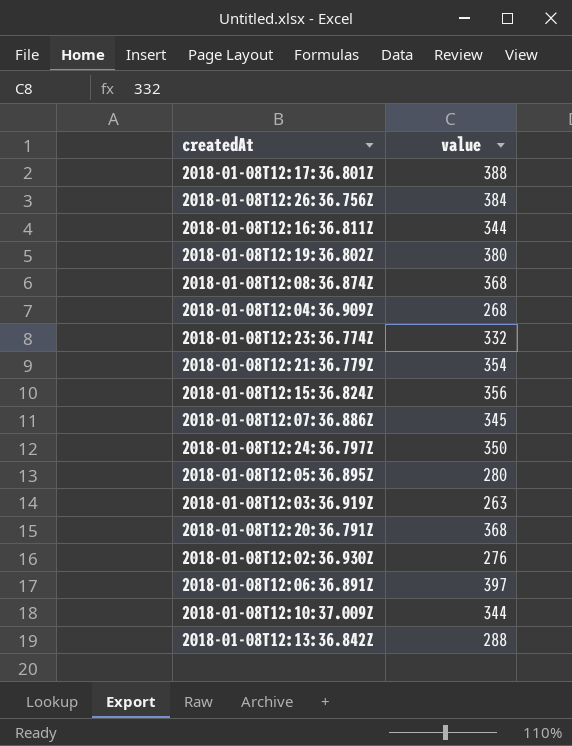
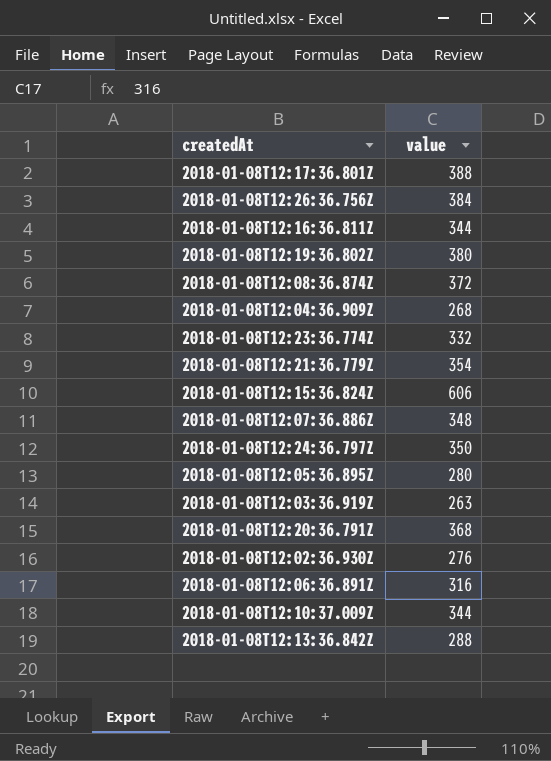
2018-01-08T12:08:36.874Z | value: 368 -> 372
2018-01-08T12:15:36.824Z | value: 356 -> 606
2018-01-08T12:07:36.886Z | value: 345 -> 348
2018-01-08T12:06:36.891Z | value: 397 -> 316

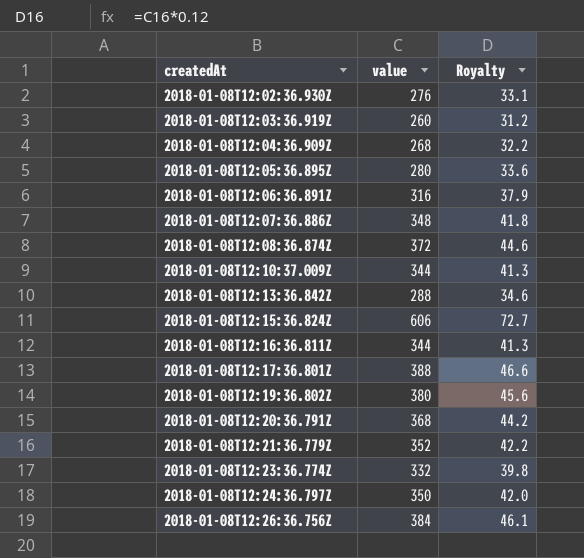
row order: none -> createdAt ascending
column Royalty | formula: none -> [value] * 0.12
2018-01-08T12:03:36.919Z | value: 263 -> 260
2018-01-08T12:21:36.779Z | value: 354 -> 352

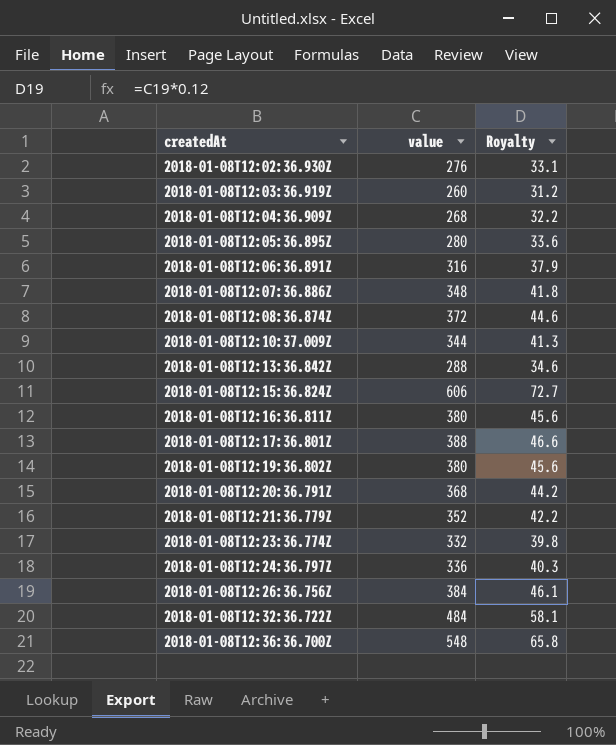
2018-01-08T12:16:36.811Z | value: 344 -> 380
2018-01-08T12:16:36.811Z | Royalty: 41.3 -> 45.6
2018-01-08T12:24:36.797Z | value: 350 -> 336
2018-01-08T12:24:36.797Z | Royalty: 42.0 -> 40.3
row 2018-01-08T12:32:36.722Z: none -> 484 | 58.1
row 2018-01-08T12:36:36.700Z: none -> 548 | 65.8

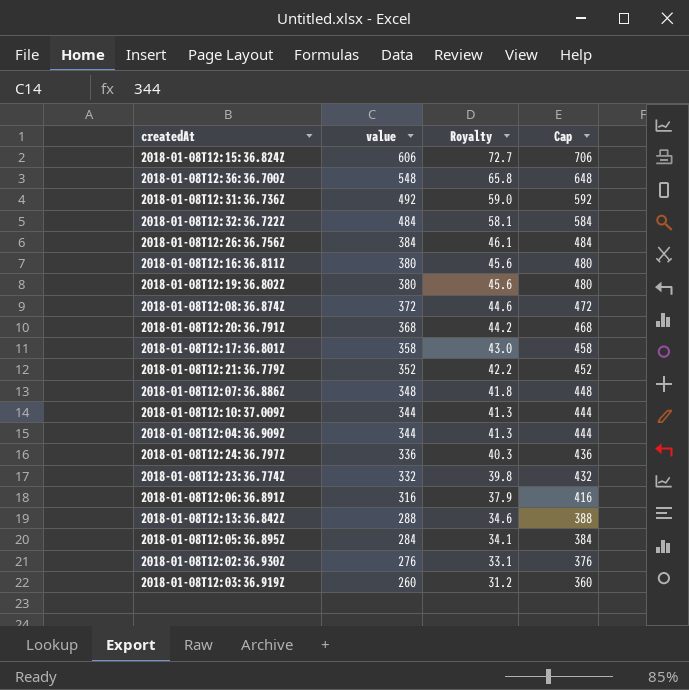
row order: createdAt ascending -> value descending
column Cap | formula: none -> [value] + 100
row 2018-01-08T12:31:36.736Z: none -> 492 | 59.0 | 592
2018-01-08T12:17:36.801Z | value: 388 -> 358
2018-01-08T12:17:36.801Z | Royalty: 46.6 -> 43.0
2018-01-08T12:04:36.909Z | value: 268 -> 344
2018-01-08T12:04:36.909Z | Royalty: 32.2 -> 41.3
2018-01-08T12:05:36.895Z | value: 280 -> 284
2018-01-08T12:05:36.895Z | Royalty: 33.6 -> 34.1

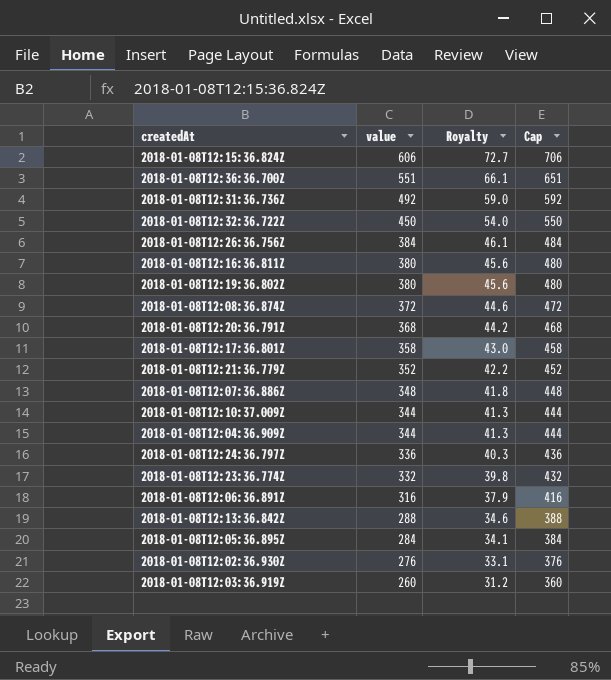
2018-01-08T12:36:36.700Z | value: 548 -> 551
2018-01-08T12:36:36.700Z | Royalty: 65.8 -> 66.1
2018-01-08T12:36:36.700Z | Cap: 648 -> 651
2018-01-08T12:32:36.722Z | value: 484 -> 450
2018-01-08T12:32:36.722Z | Royalty: 58.1 -> 54.0
2018-01-08T12:32:36.722Z | Cap: 584 -> 550

